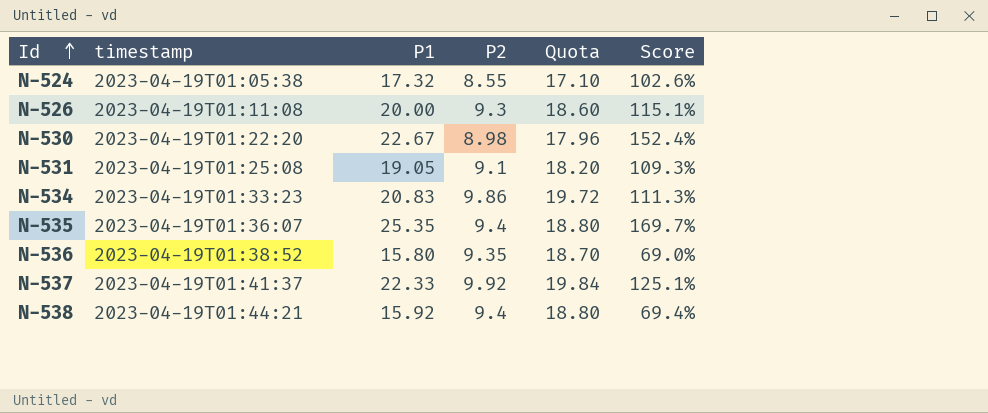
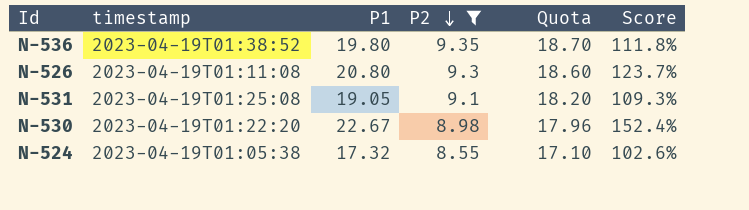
filter: none -> P2 <= 9.35
row order: Id ascending -> P2 descending
N-536 | P1: 15.80 -> 19.80
N-536 | Score: 69.0% -> 111.8%
N-526 | P1: 20.00 -> 20.80
N-526 | Score: 115.1% -> 123.7%

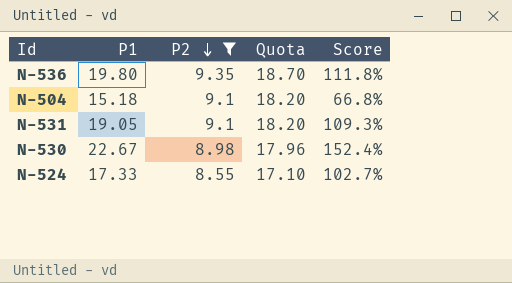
column timestamp | position: 2 -> none
row N-526: 2023-04-19T01:11:08 | 20.80 | 9.3 | 18.60 | 123.7% -> none
row N-504: none -> 15.18 | 9.1 | 18.20 | 66.8%
N-524 | P1: 17.32 -> 17.33
N-524 | Score: 102.6% -> 102.7%

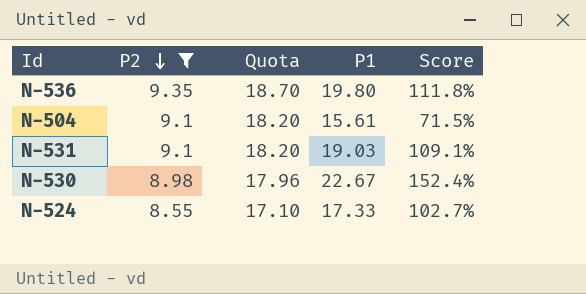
column P1 | position: 2 -> 4
N-504 | P1: 15.18 -> 15.61
N-504 | Score: 66.8% -> 71.5%
N-531 | P1: 19.05 -> 19.03
N-531 | Score: 109.3% -> 109.1%

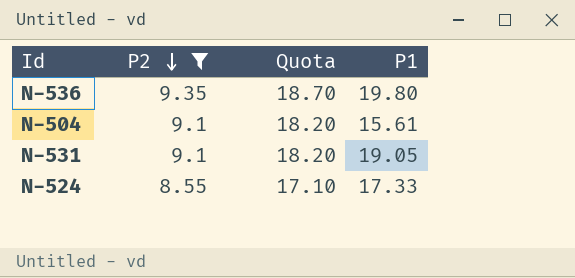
column Score | formula: ([P1] - [P2]) / [P2] -> none
row N-530: 8.98 | 17.96 | 22.67 | 152.4% -> none
N-531 | P1: 19.03 -> 19.05

